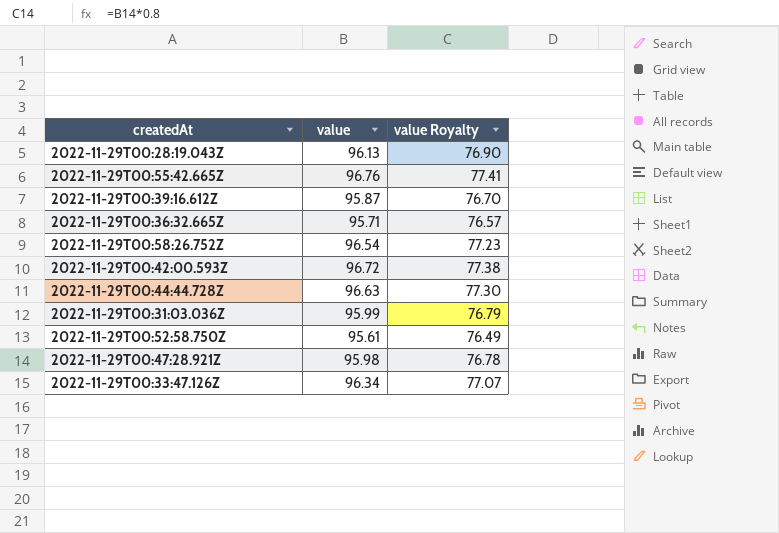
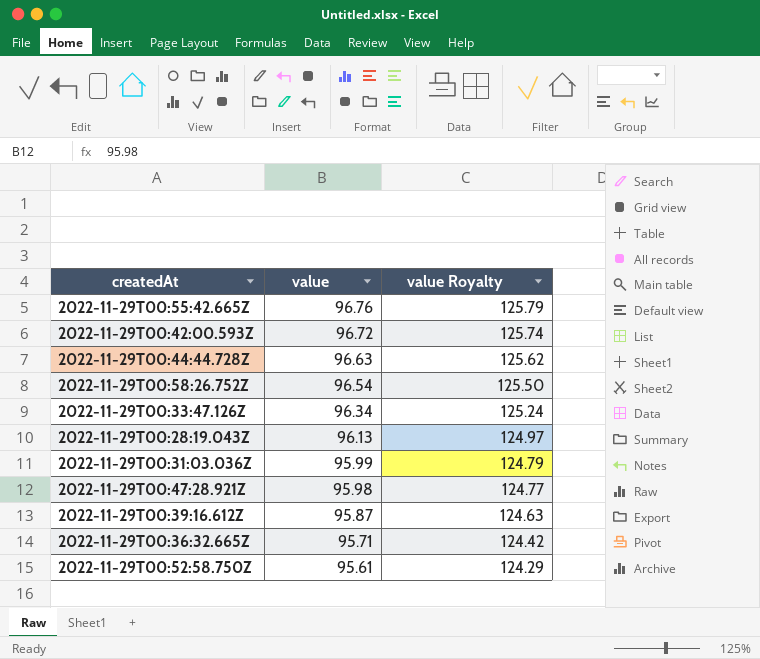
row order: none -> value descending
column value Royalty | formula: [value] * 0.8 -> [value] * 1.3

